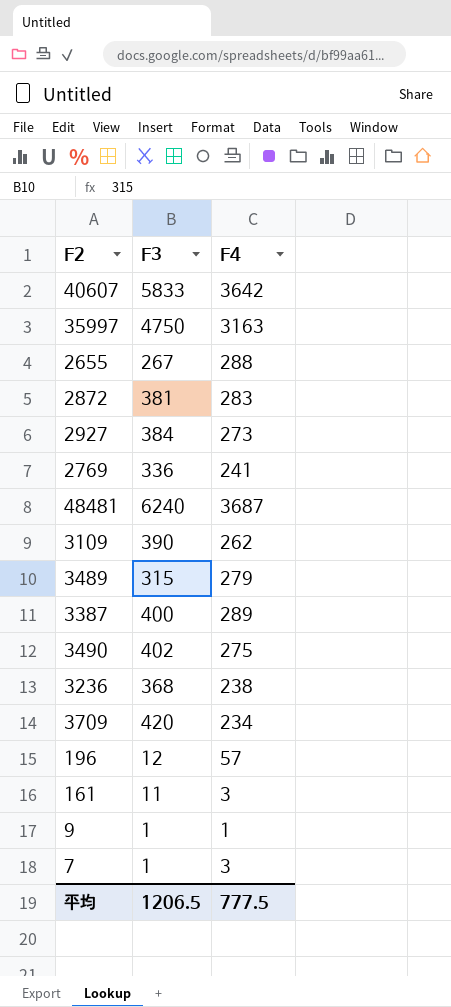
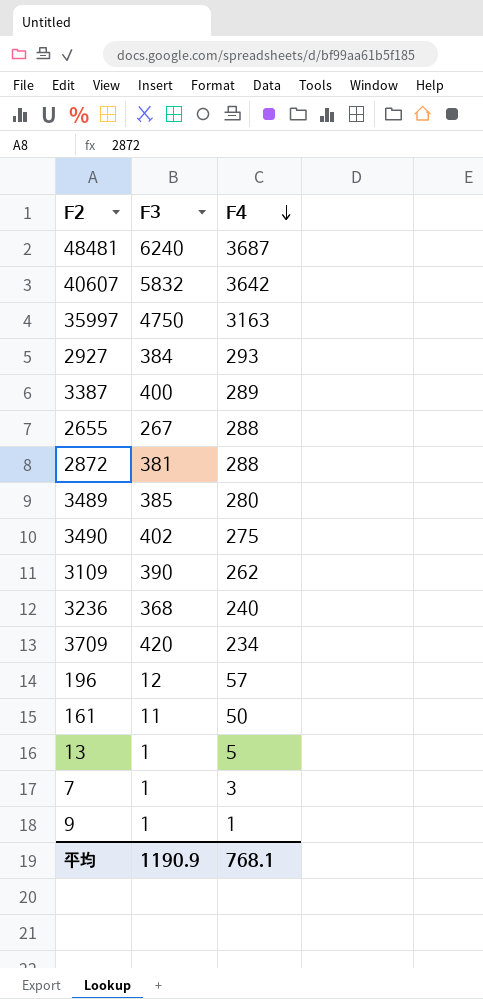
row order: none -> F4 descending
row 2769: 336 | 241 -> none
40607 | F3: 5833 -> 5832
2927 | F4: 273 -> 293
2872 | F4: 283 -> 288
3489 | F3: 315 -> 385
3489 | F4: 279 -> 280
3236 | F4: 238 -> 240
161 | F4: 3 -> 50
row 13: none -> 1 | 5
平均 | F3: 1206.5 -> 1190.9
平均 | F4: 777.5 -> 768.1

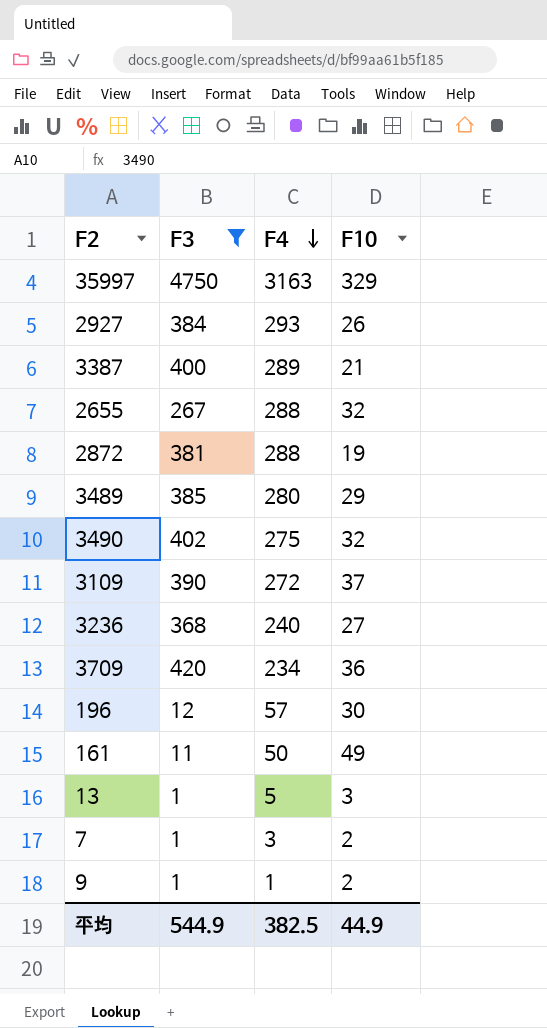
filter: none -> F3 <= 4750
column F10 | position: none -> 4
3109 | F4: 262 -> 272
平均 | F3: 1190.9 -> 544.9
平均 | F4: 768.1 -> 382.5

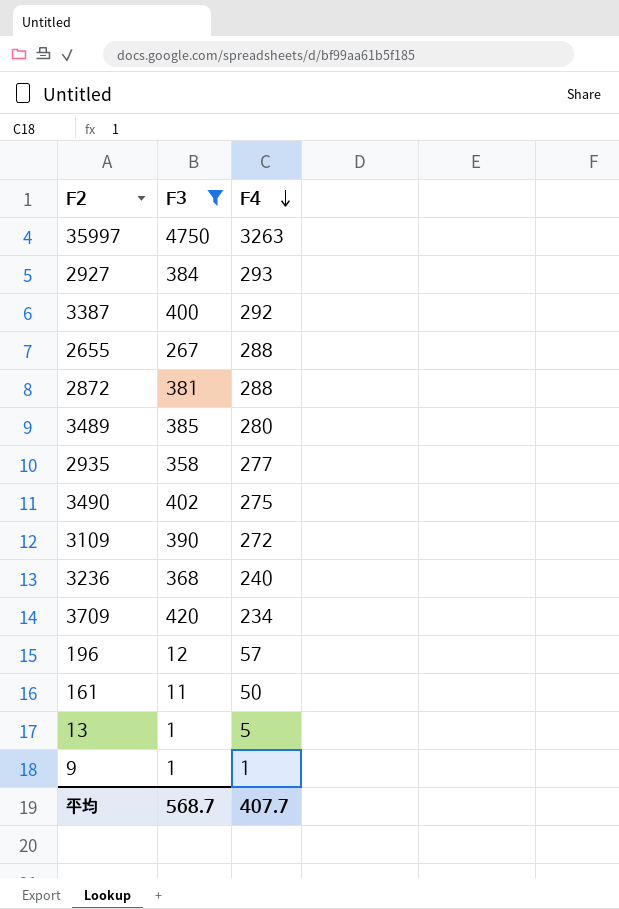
column F10 | position: 4 -> none
row 7: 1 | 3 | 2 -> none
35997 | F4: 3163 -> 3263
3387 | F4: 289 -> 292
row 2935: none -> 358 | 277
平均 | F3: 544.9 -> 568.7
平均 | F4: 382.5 -> 407.7

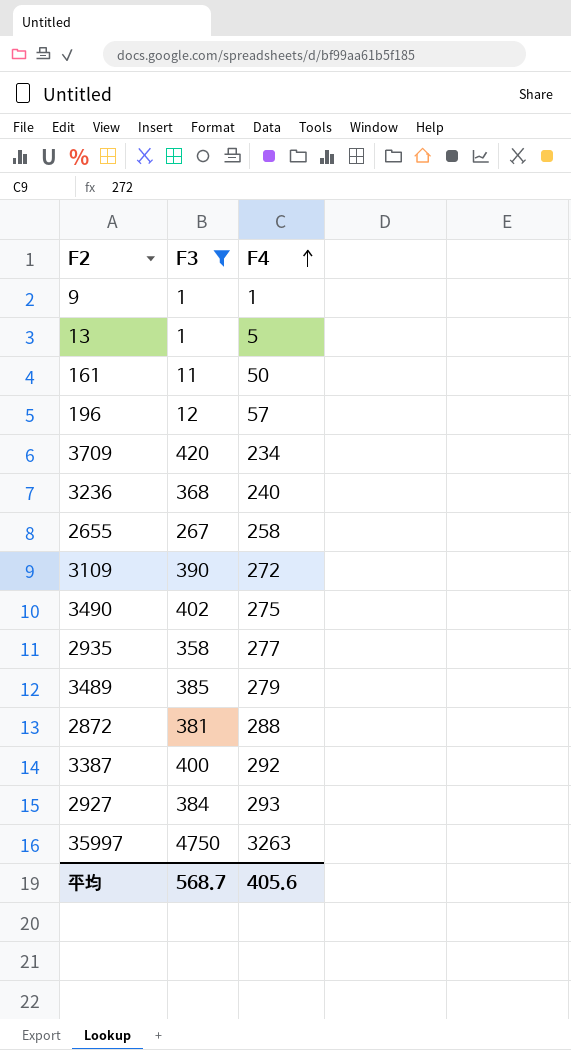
row order: F4 descending -> F4 ascending
2655 | F4: 288 -> 258
3489 | F4: 280 -> 279
平均 | F4: 407.7 -> 405.6

